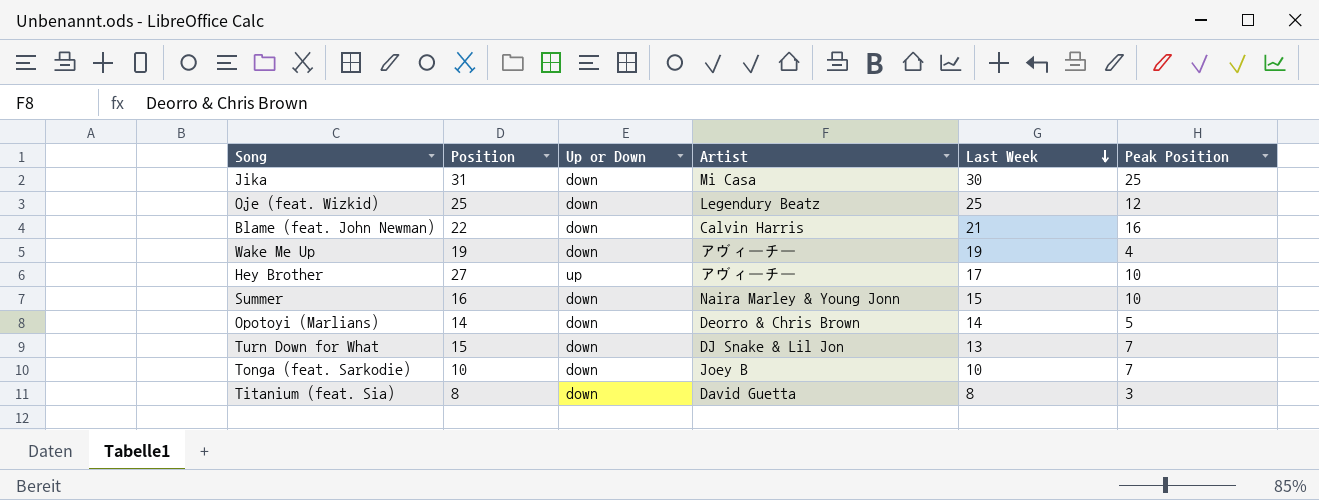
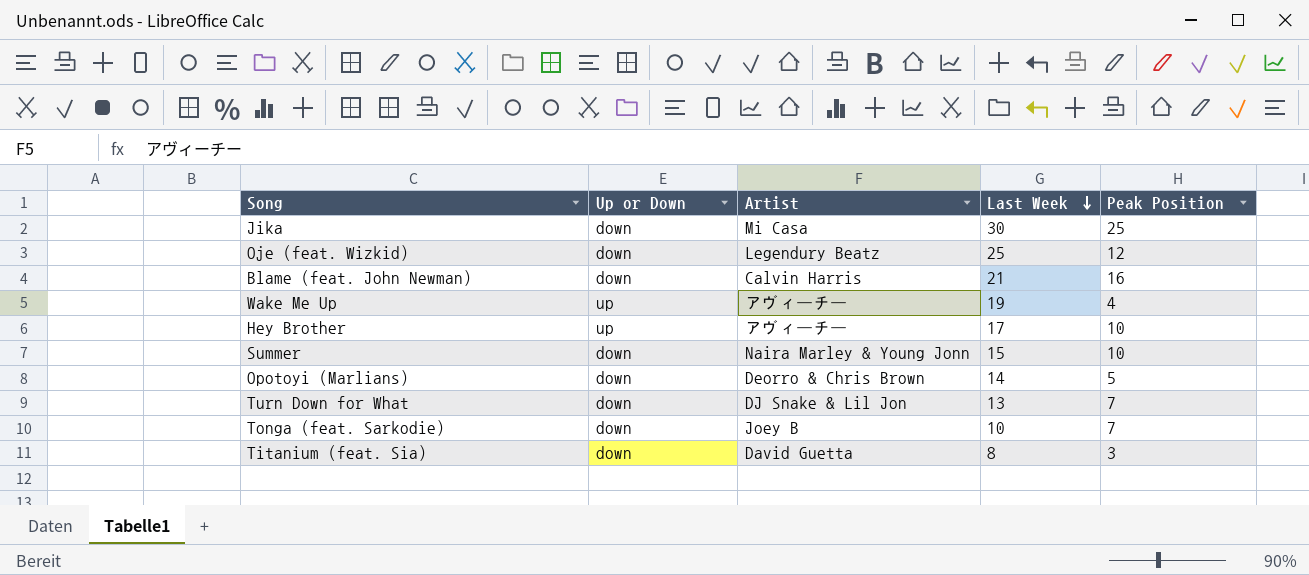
column Position | position: 2 -> none
Wake Me Up | Up or Down: down -> up

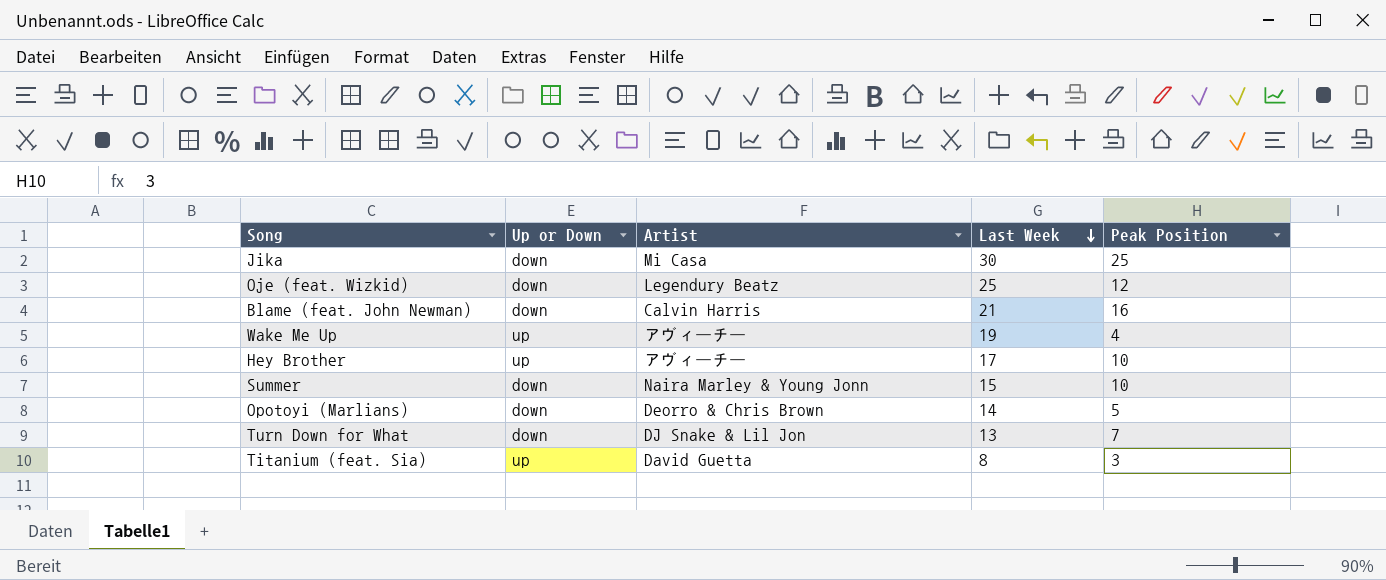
row Tonga (feat. Sarkodie): down | Joey B | 10 | 7 -> none
Titanium (feat. Sia) | Up or Down: down -> up

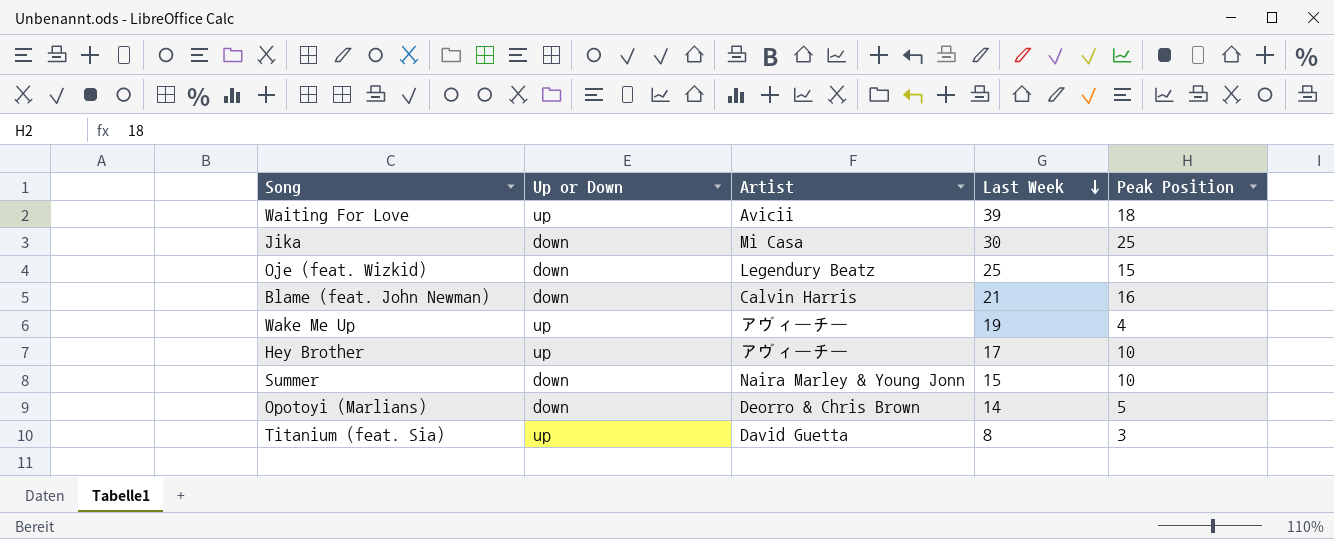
row Turn Down for What: down | DJ Snake & Lil Jon | 13 | 7 -> none
row Waiting For Love: none -> up | Avicii | 39 | 18
Oje (feat. Wizkid) | Peak Position: 12 -> 15

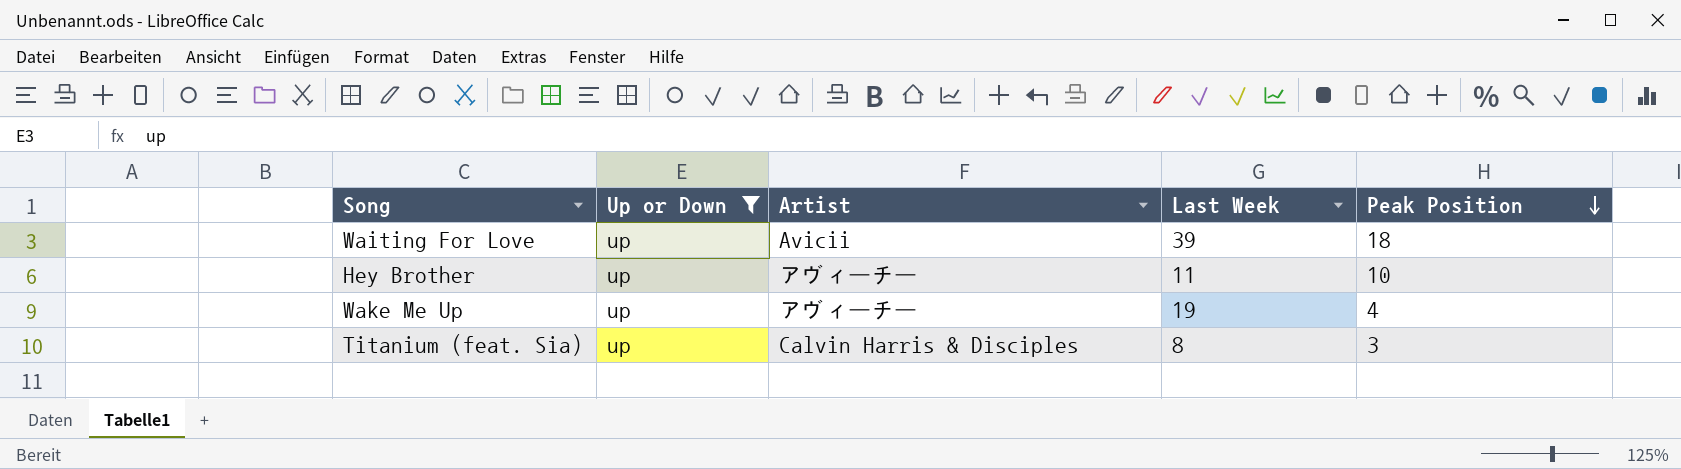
filter: none -> Up or Down = up
row order: Last Week descending -> Peak Position descending
Hey Brother | Last Week: 17 -> 11
Titanium (feat. Sia) | Artist: David Guetta -> Calvin Harris & Disciples

